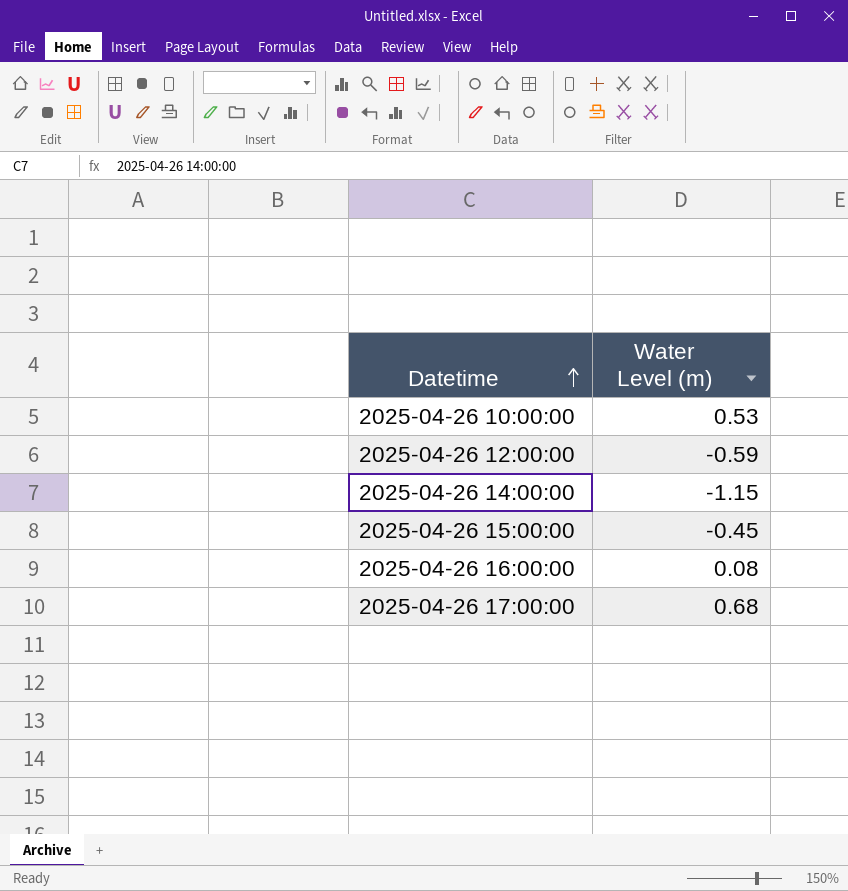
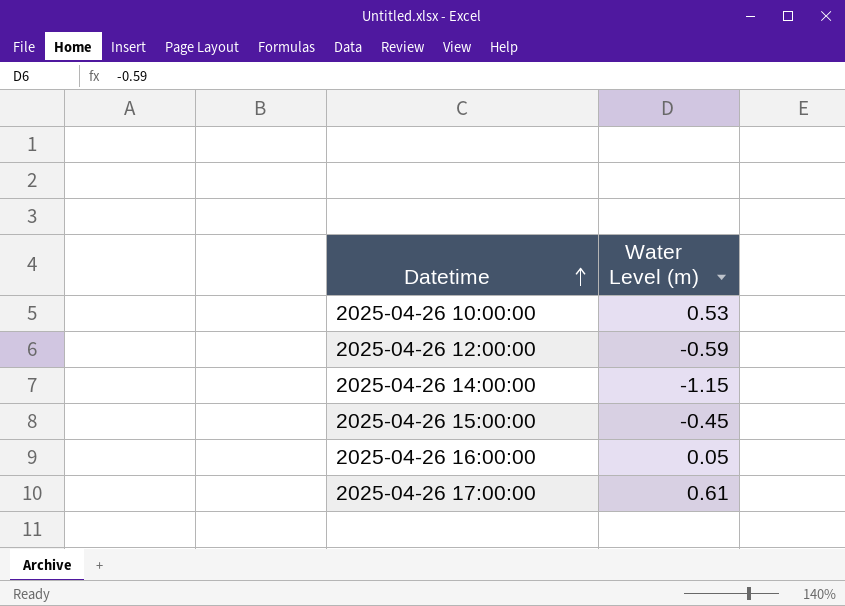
2025-04-26 16:00:00 | Water Level (m): 0.08 -> 0.05
2025-04-26 17:00:00 | Water Level (m): 0.68 -> 0.61

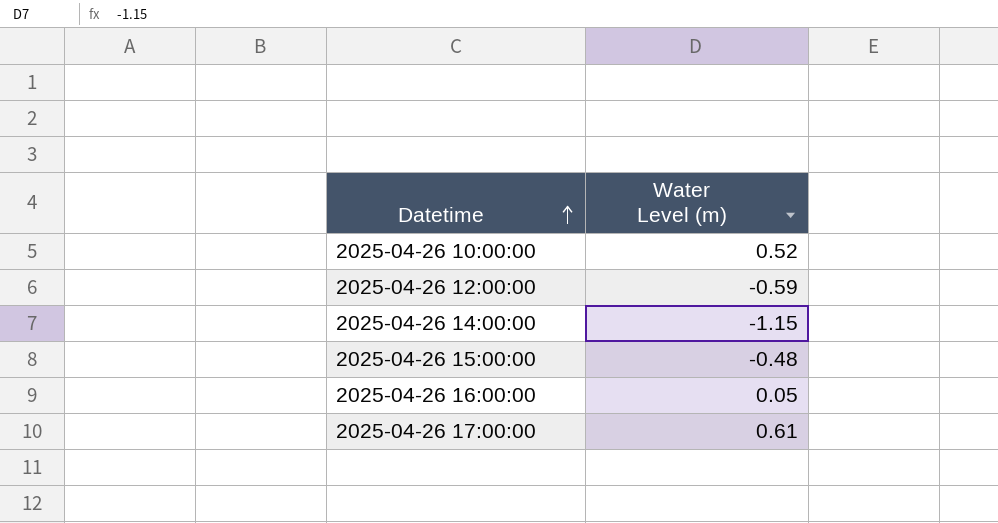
2025-04-26 10:00:00 | Water Level (m): 0.53 -> 0.52
2025-04-26 15:00:00 | Water Level (m): -0.45 -> -0.48

